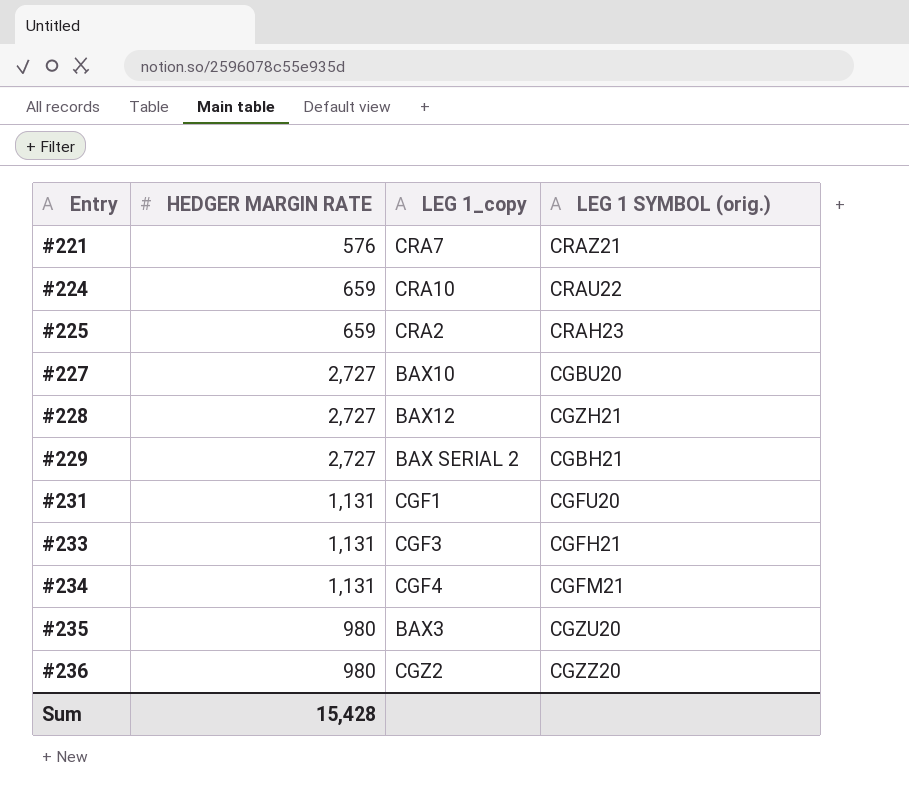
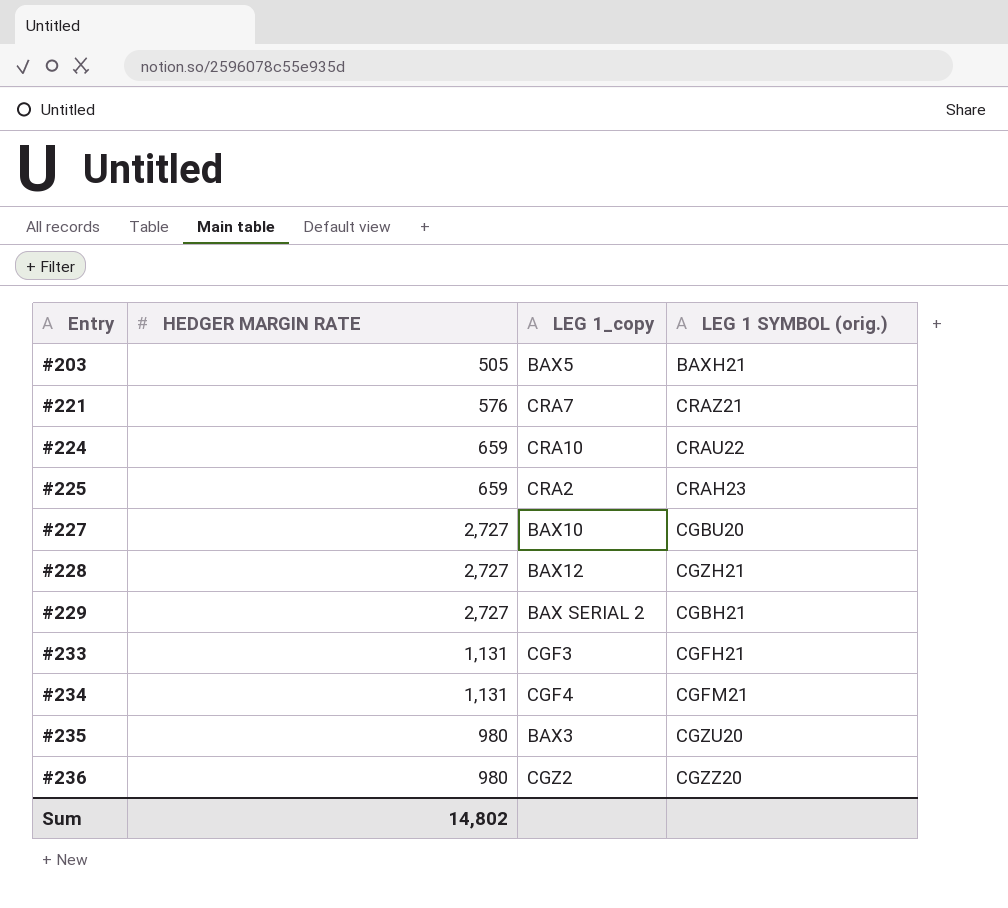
row #231: 1,131 | CGF1 | CGFU20 -> none
row #203: none -> 505 | BAX5 | BAXH21
Sum | HEDGER MARGIN RATE: 15,428 -> 14,802

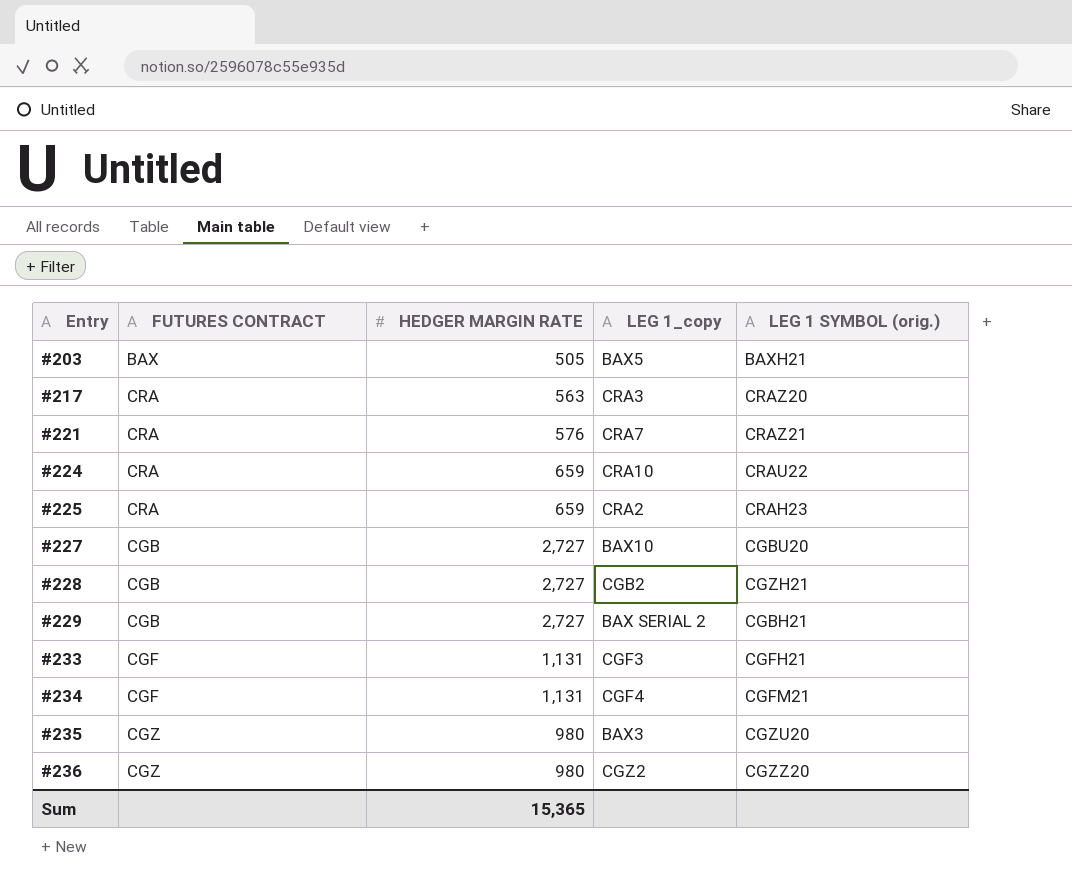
column FUTURES CONTRACT | position: none -> 2
row #217: none -> CRA | 563 | CRA3 | CRAZ20
#228 | LEG 1_copy: BAX12 -> CGB2
Sum | HEDGER MARGIN RATE: 14,802 -> 15,365

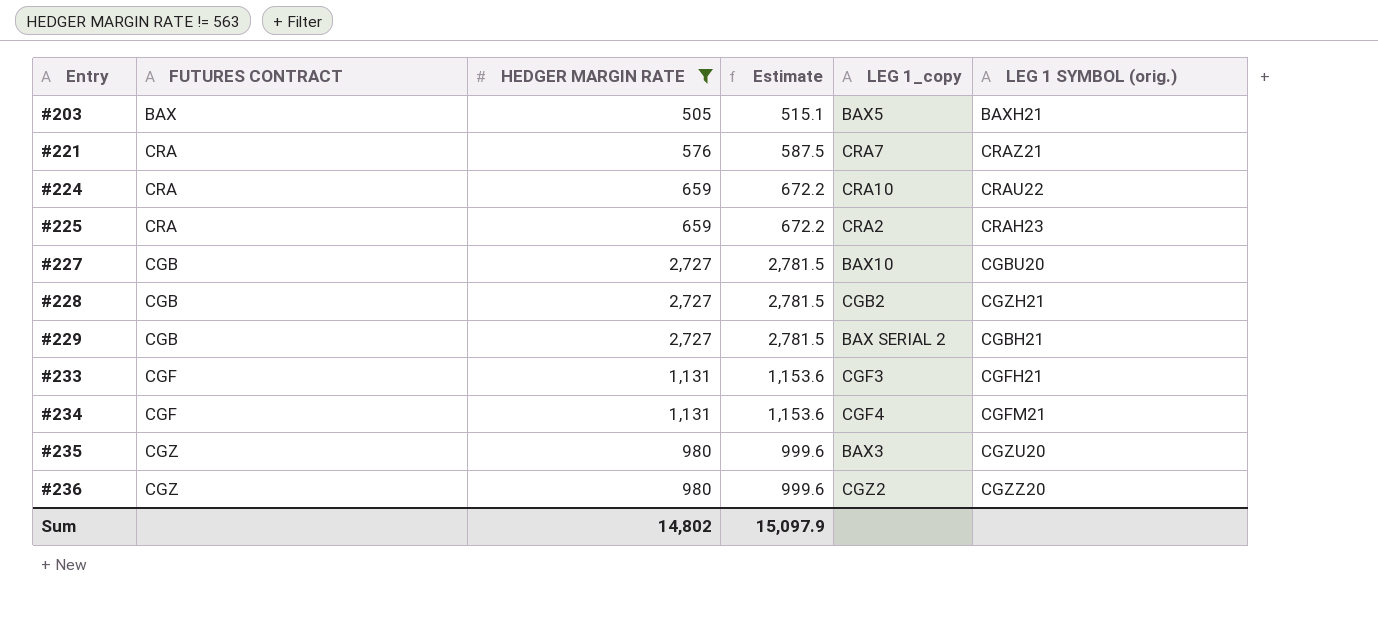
filter: none -> HEDGER MARGIN RATE != 563
column Estimate | formula: none -> [HEDGER MARGIN RATE] * 1.02
Sum | HEDGER MARGIN RATE: 15,365 -> 14,802

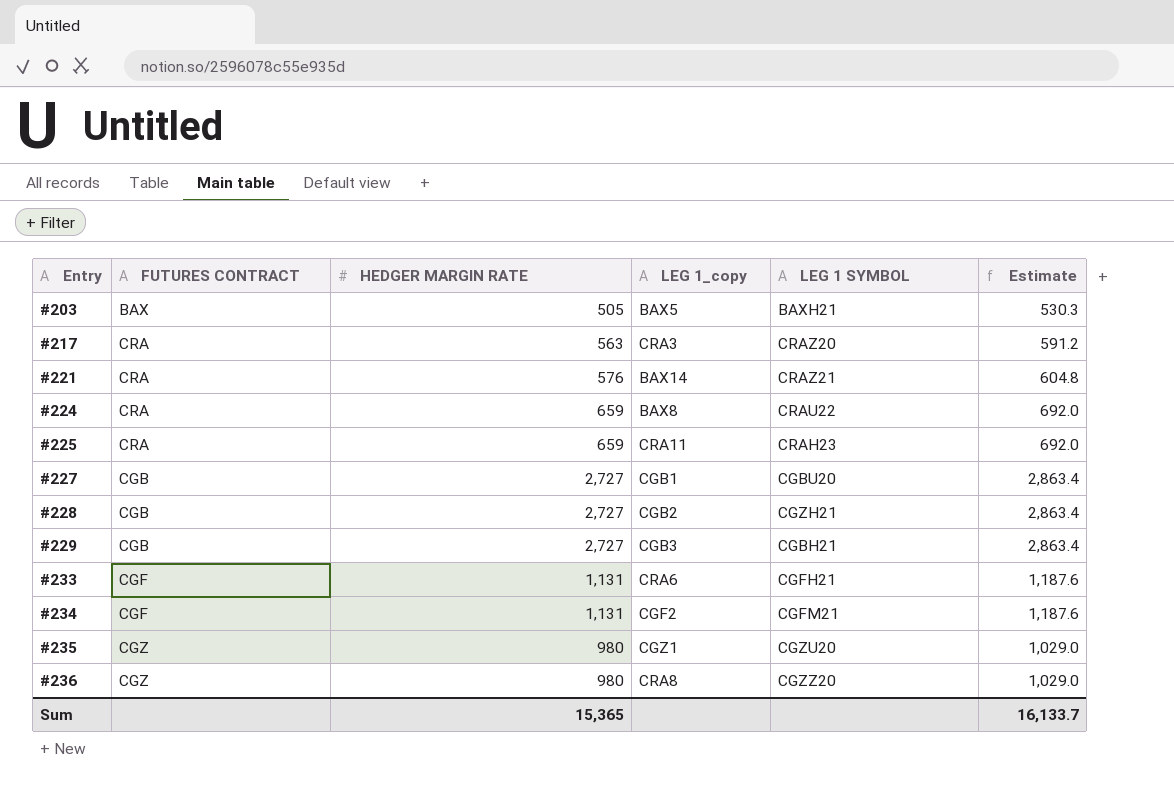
filter: HEDGER MARGIN RATE != 563 -> none
column name: LEG 1 SYMBOL (orig.) -> LEG 1 SYMBOL
column Estimate | formula: [HEDGER MARGIN RATE] * 1.02 -> [HEDGER MARGIN RATE] * 1.05
column Estimate | position: 4 -> 6
#221 | LEG 1_copy: CRA7 -> BAX14
#224 | LEG 1_copy: CRA10 -> BAX8
#225 | LEG 1_copy: CRA2 -> CRA11
#227 | LEG 1_copy: BAX10 -> CGB1
#229 | LEG 1_copy: BAX SERIAL 2 -> CGB3
#233 | LEG 1_copy: CGF3 -> CRA6
#234 | LEG 1_copy: CGF4 -> CGF2
#235 | LEG 1_copy: BAX3 -> CGZ1
#236 | LEG 1_copy: CGZ2 -> CRA8
Sum | HEDGER MARGIN RATE: 14,802 -> 15,365
Sum | Estimate: 15,097.9 -> 16,133.7

